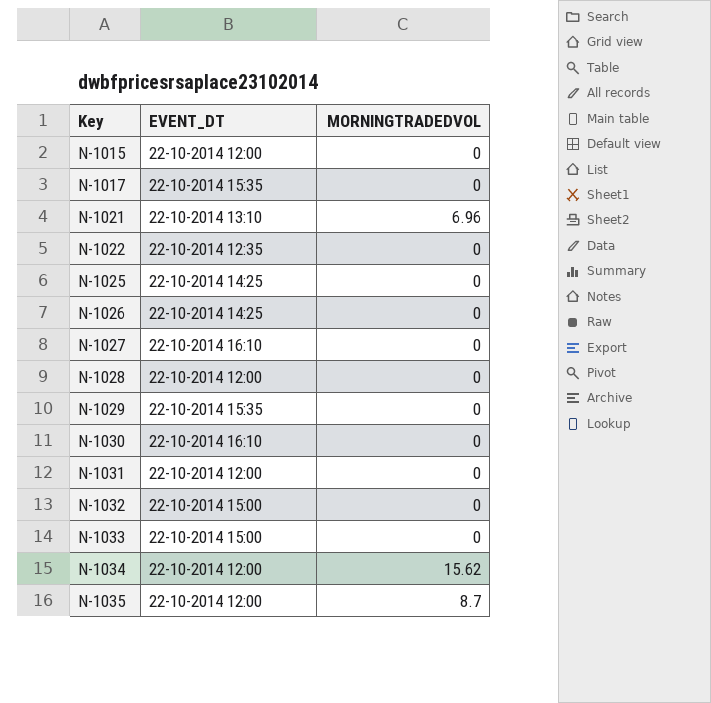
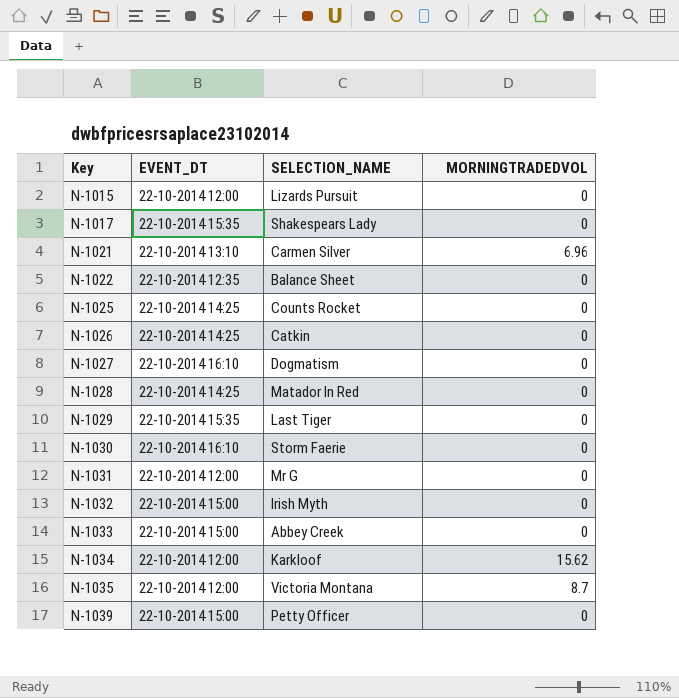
column SELECTION_NAME | position: none -> 3
N-1028 | EVENT_DT: 22-10-2014 12:00 -> 22-10-2014 14:25
row N-1039: none -> 22-10-2014 15:00 | Petty Officer | 0

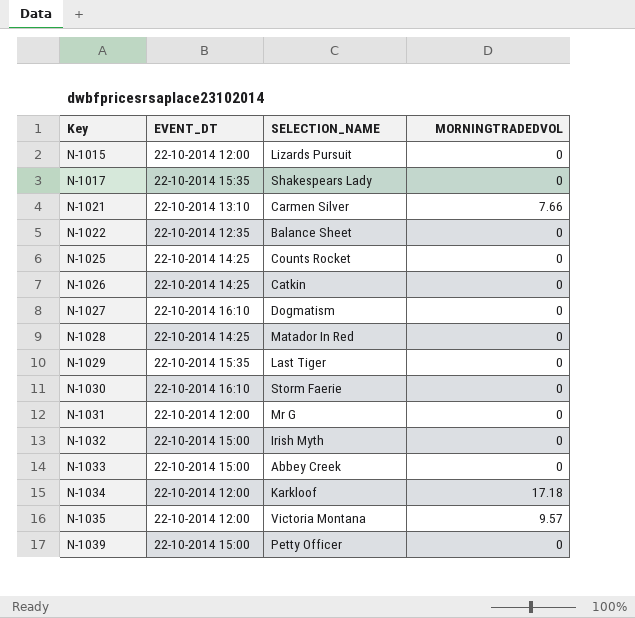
N-1021 | MORNINGTRADEDVOL: 6.96 -> 7.66
N-1034 | MORNINGTRADEDVOL: 15.62 -> 17.18
N-1035 | MORNINGTRADEDVOL: 8.7 -> 9.57

